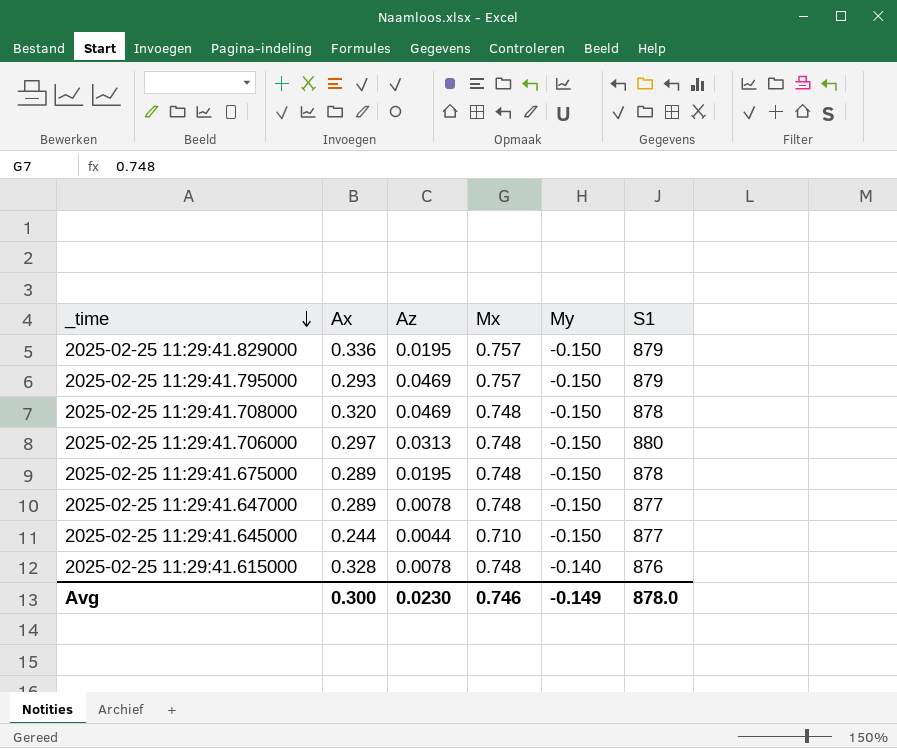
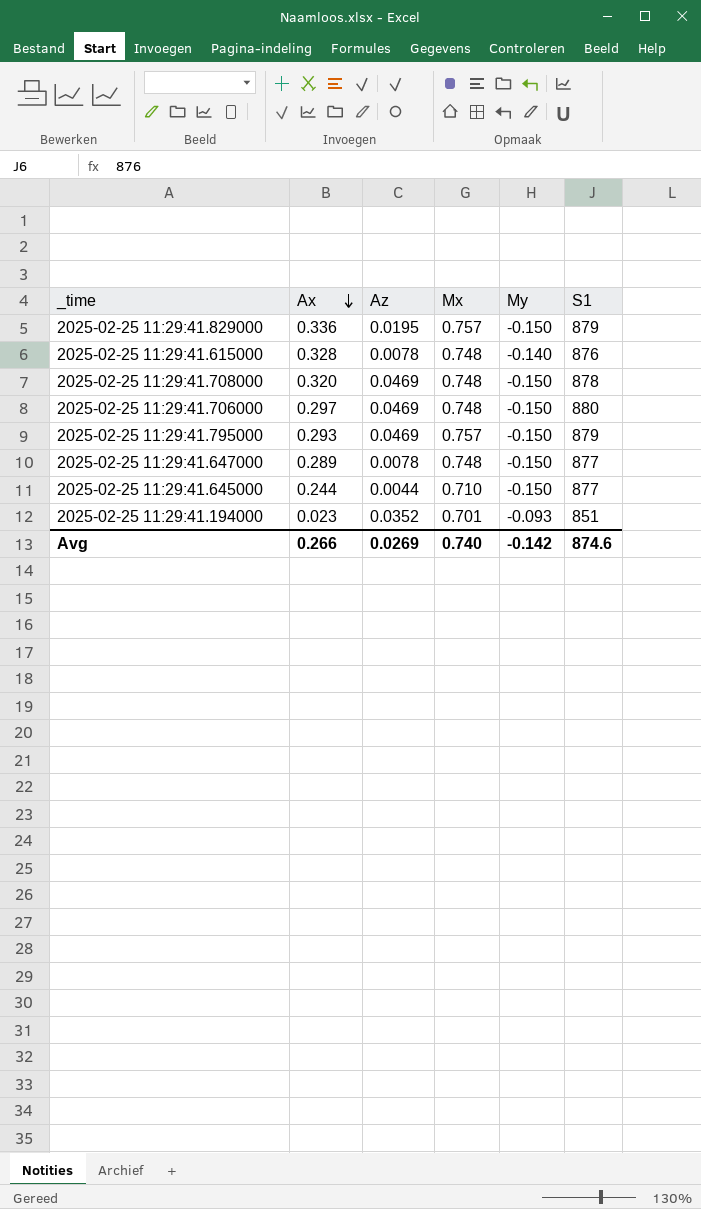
row order: _time descending -> Ax descending
row 2025-02-25 11:29:41.675000: 0.289 | 0.0195 | 0.748 | -0.150 | 878 -> none
2025-02-25 11:29:41.706000 | Az: 0.0313 -> 0.0469
row 2025-02-25 11:29:41.194000: none -> 0.023 | 0.0352 | 0.701 | -0.093 | 851
Avg | Ax: 0.300 -> 0.266
Avg | Az: 0.0230 -> 0.0269
Avg | Mx: 0.746 -> 0.740
Avg | My: -0.149 -> -0.142
Avg | S1: 878.0 -> 874.6

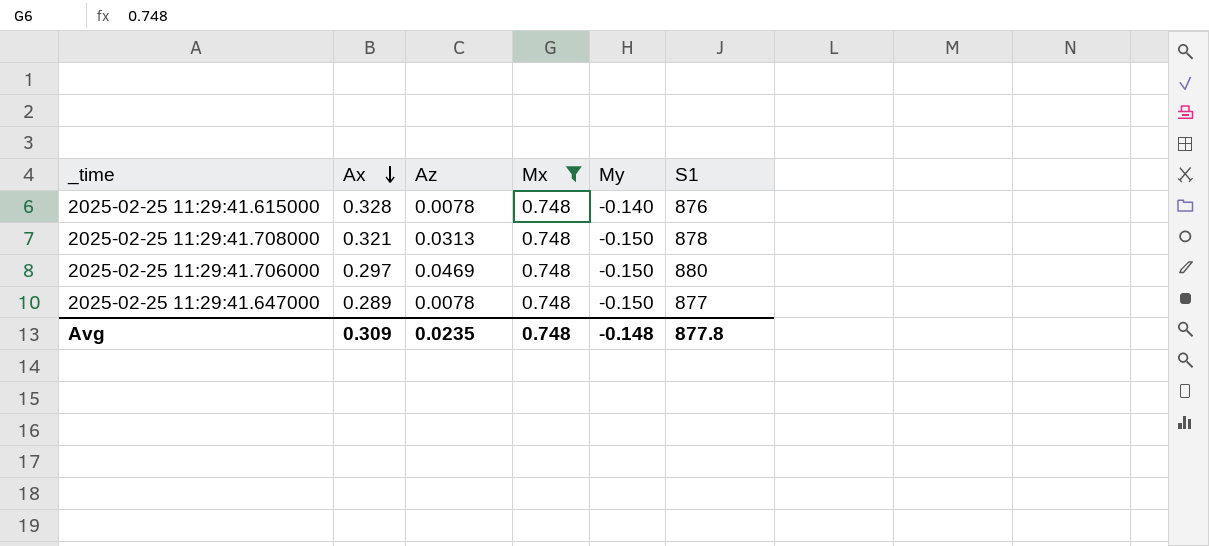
filter: none -> Mx = 0.748
2025-02-25 11:29:41.708000 | Ax: 0.320 -> 0.321
2025-02-25 11:29:41.708000 | Az: 0.0469 -> 0.0313
Avg | Ax: 0.266 -> 0.309
Avg | Az: 0.0269 -> 0.0235
Avg | Mx: 0.740 -> 0.748
Avg | My: -0.142 -> -0.148
Avg | S1: 874.6 -> 877.8

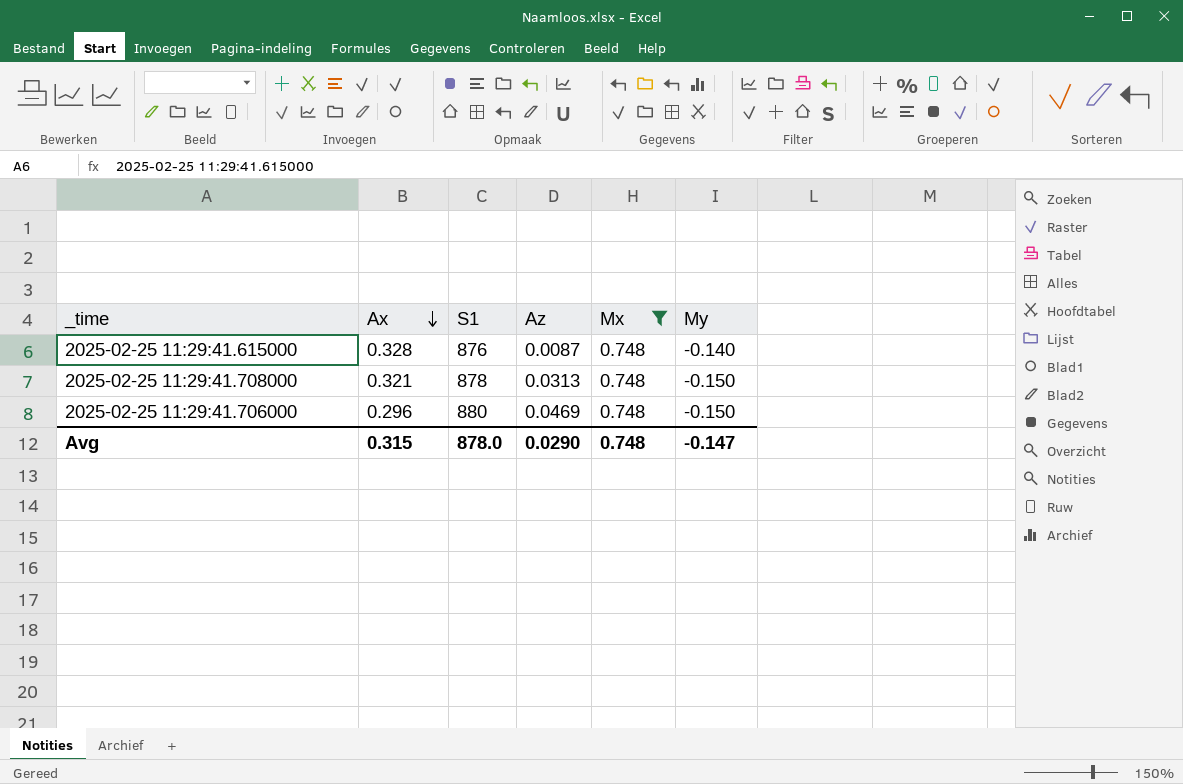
column S1 | position: 6 -> 3
row 2025-02-25 11:29:41.647000: 0.289 | 0.0078 | 0.748 | -0.150 | 877 -> none
2025-02-25 11:29:41.615000 | Az: 0.0078 -> 0.0087
2025-02-25 11:29:41.706000 | Ax: 0.297 -> 0.296
Avg | Ax: 0.309 -> 0.315
Avg | S1: 877.8 -> 878.0
Avg | Az: 0.0235 -> 0.0290
Avg | My: -0.148 -> -0.147

